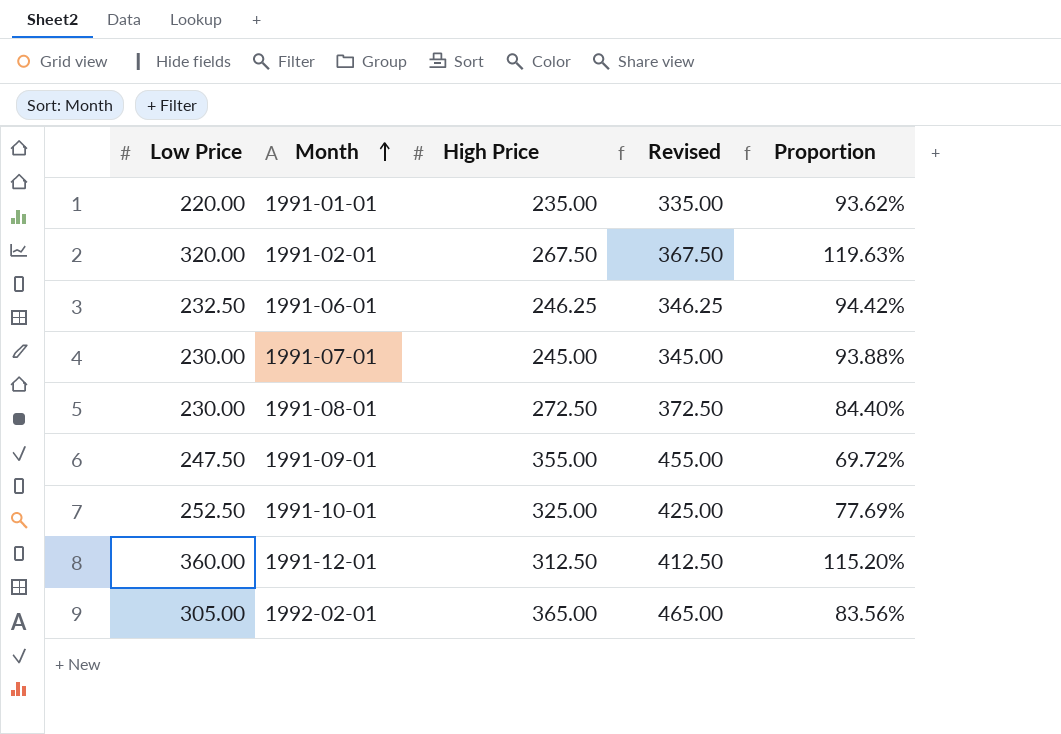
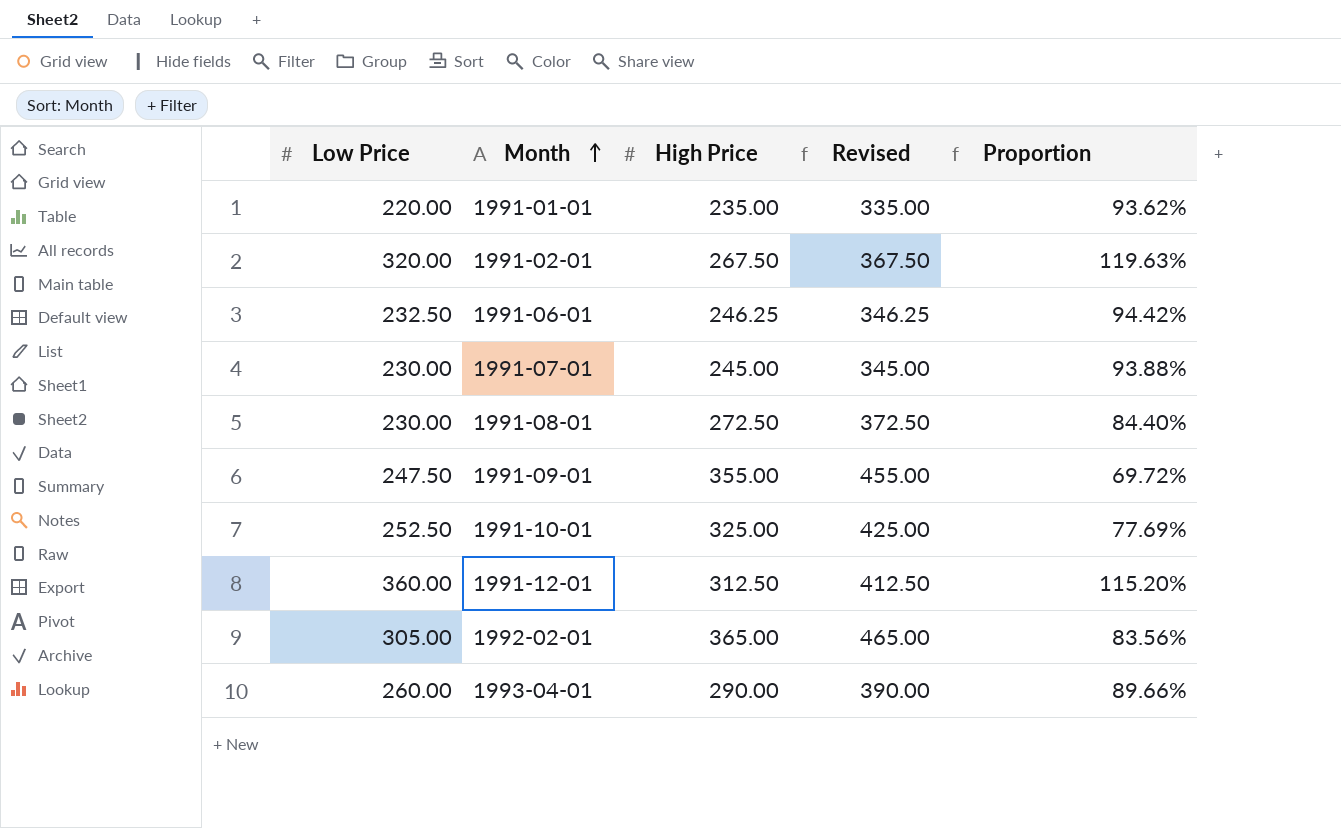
row 1993-04-01: none -> 260.00 | 290.00 | 390.00 | 89.66%

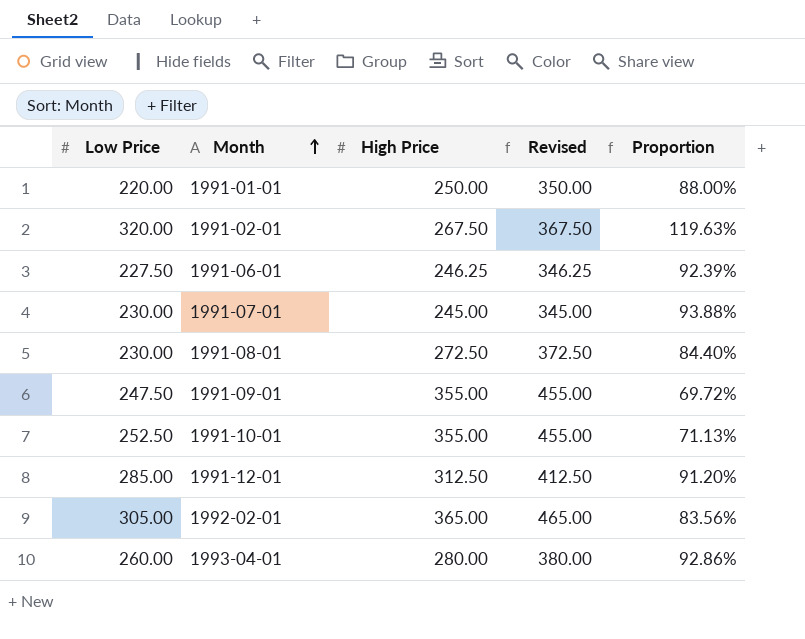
1991-01-01 | High Price: 235.00 -> 250.00
1991-01-01 | Revised: 335.00 -> 350.00
1991-01-01 | Proportion: 93.62% -> 88.00%
1991-06-01 | Low Price: 232.50 -> 227.50
1991-06-01 | Proportion: 94.42% -> 92.39%
1991-10-01 | High Price: 325.00 -> 355.00
1991-10-01 | Revised: 425.00 -> 455.00
1991-10-01 | Proportion: 77.69% -> 71.13%
1991-12-01 | Low Price: 360.00 -> 285.00
1991-12-01 | Proportion: 115.20% -> 91.20%
1993-04-01 | High Price: 290.00 -> 280.00
1993-04-01 | Revised: 390.00 -> 380.00
1993-04-01 | Proportion: 89.66% -> 92.86%

